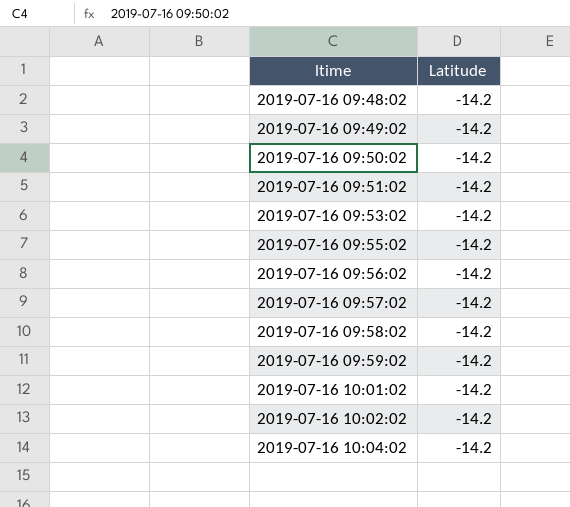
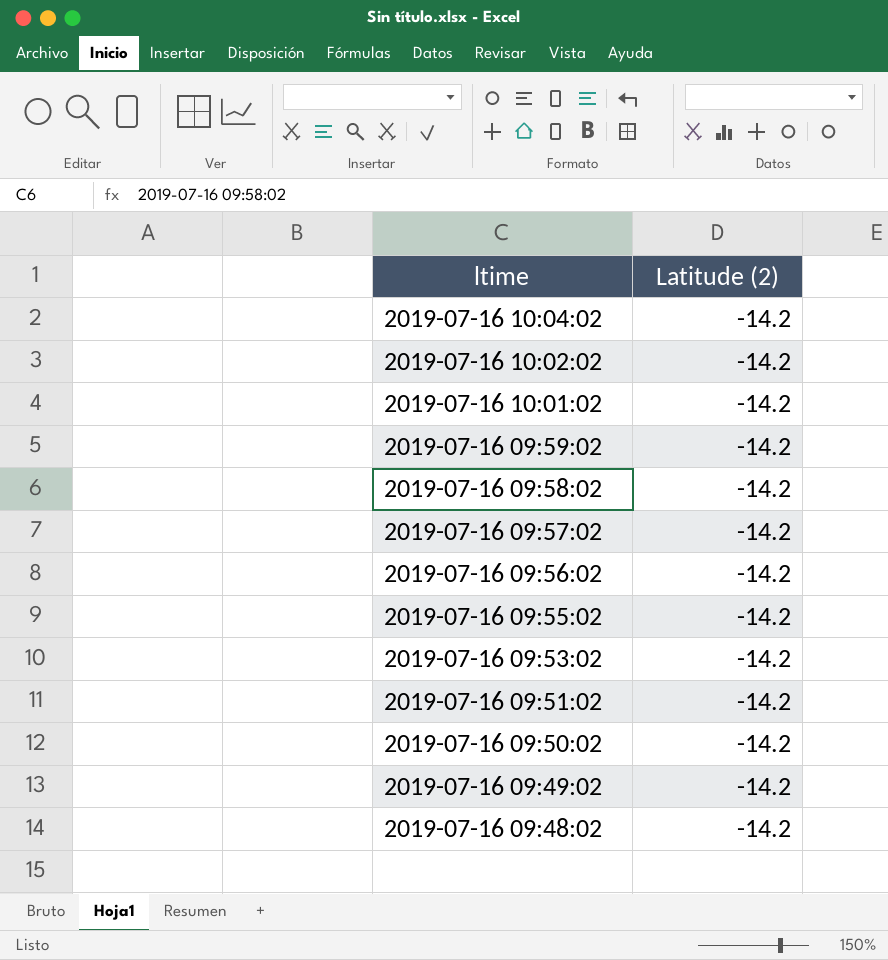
row order: ltime ascending -> ltime descending
column name: Latitude -> Latitude (2)

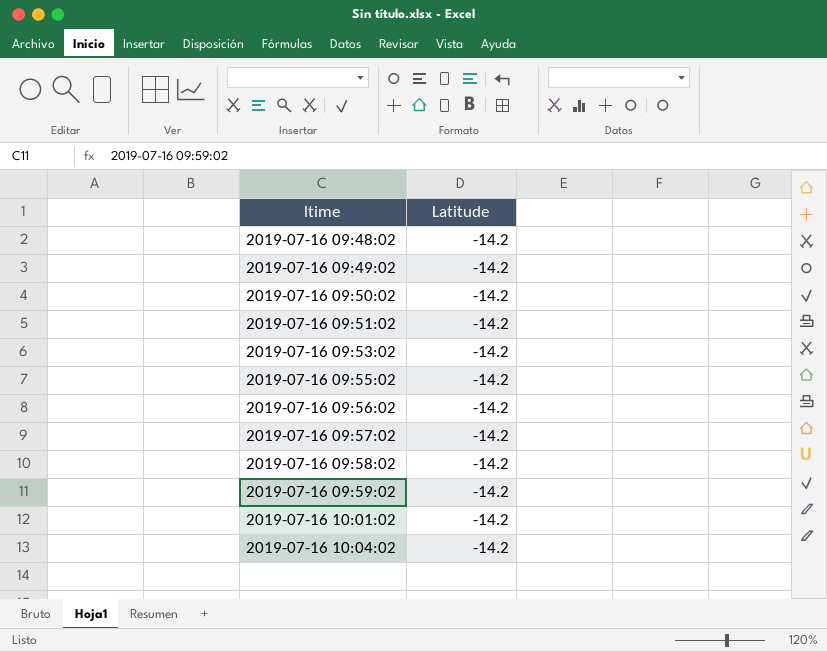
row order: ltime descending -> ltime ascending
column name: Latitude (2) -> Latitude
row 2019-07-16 10:02:02: -14.2 -> none

